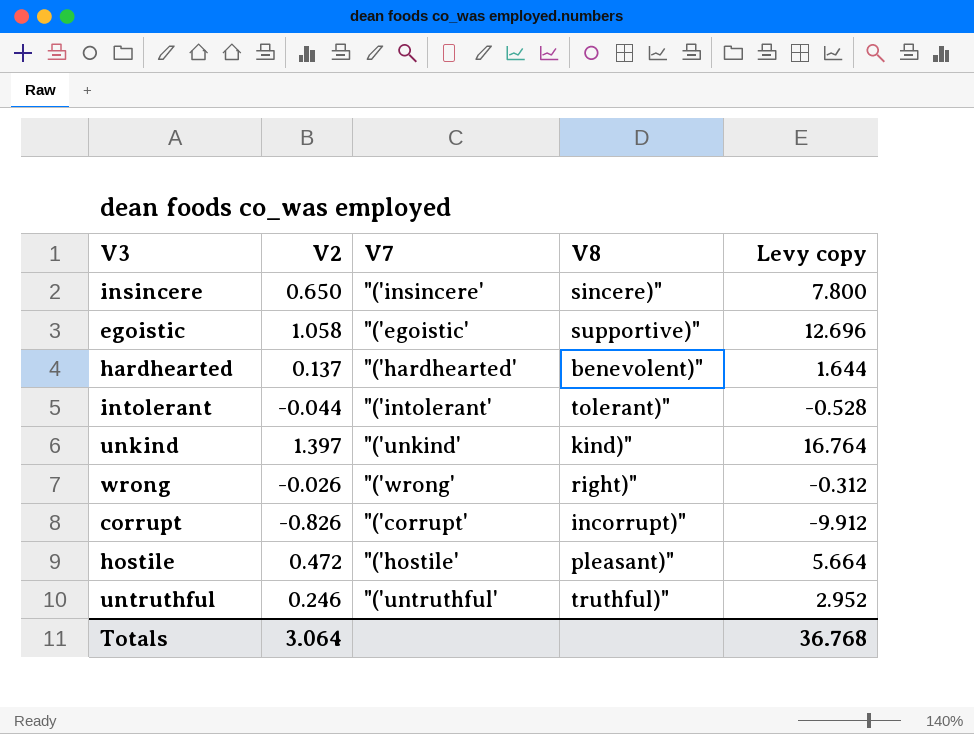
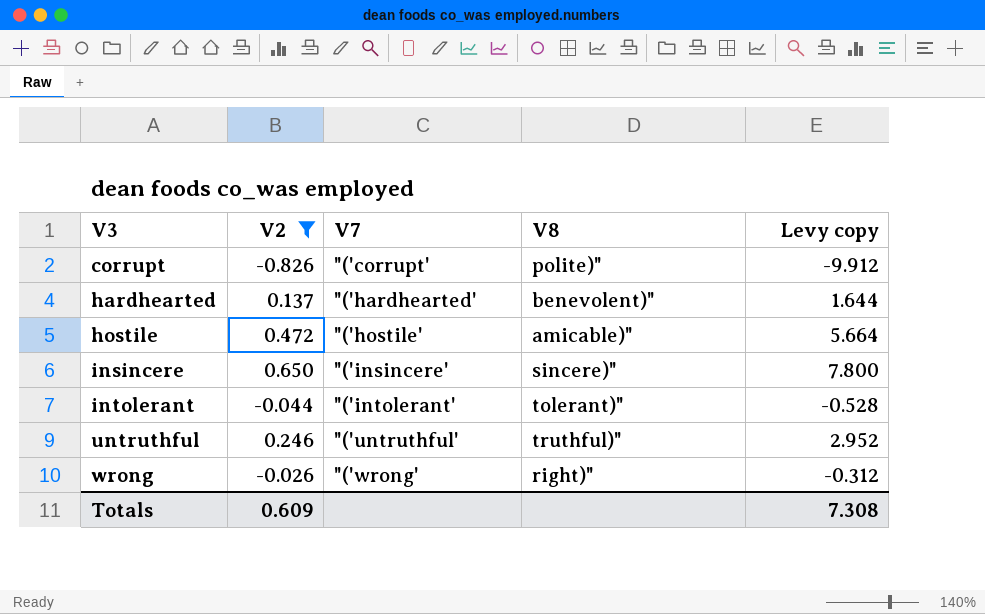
filter: none -> V2 <= 0.650
row order: none -> V3 ascending
corrupt | V8: incorrupt)" -> polite)"
hostile | V8: pleasant)" -> amicable)"
Totals | V2: 3.064 -> 0.609
Totals | Levy copy: 36.768 -> 7.308

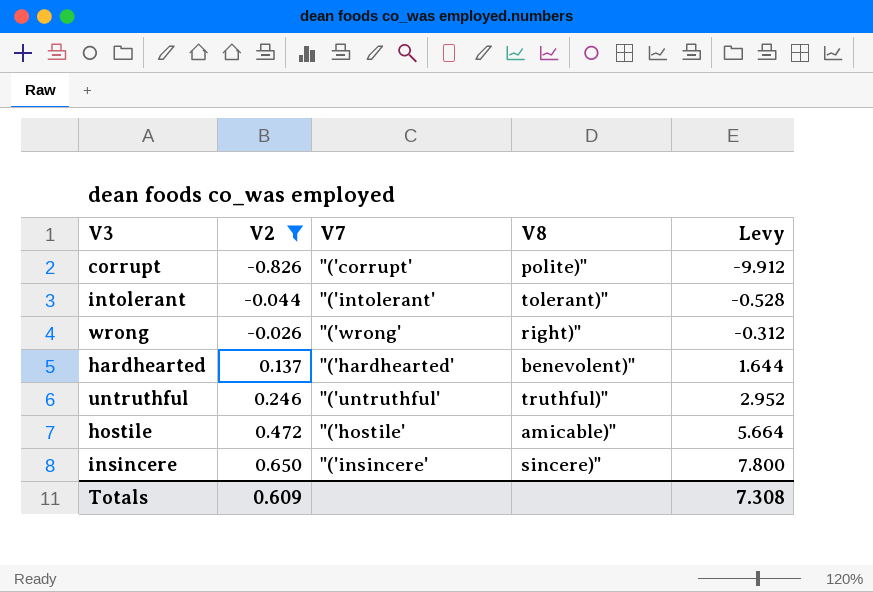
row order: V3 ascending -> V2 ascending
column name: Levy copy -> Levy

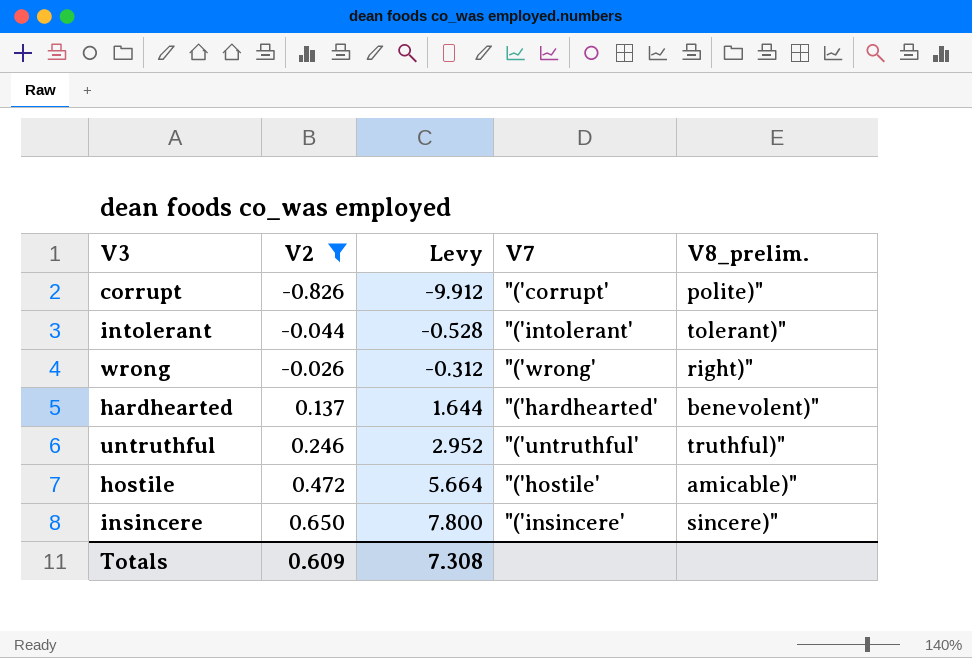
column Levy | position: 5 -> 3
column name: V8 -> V8_prelim.

